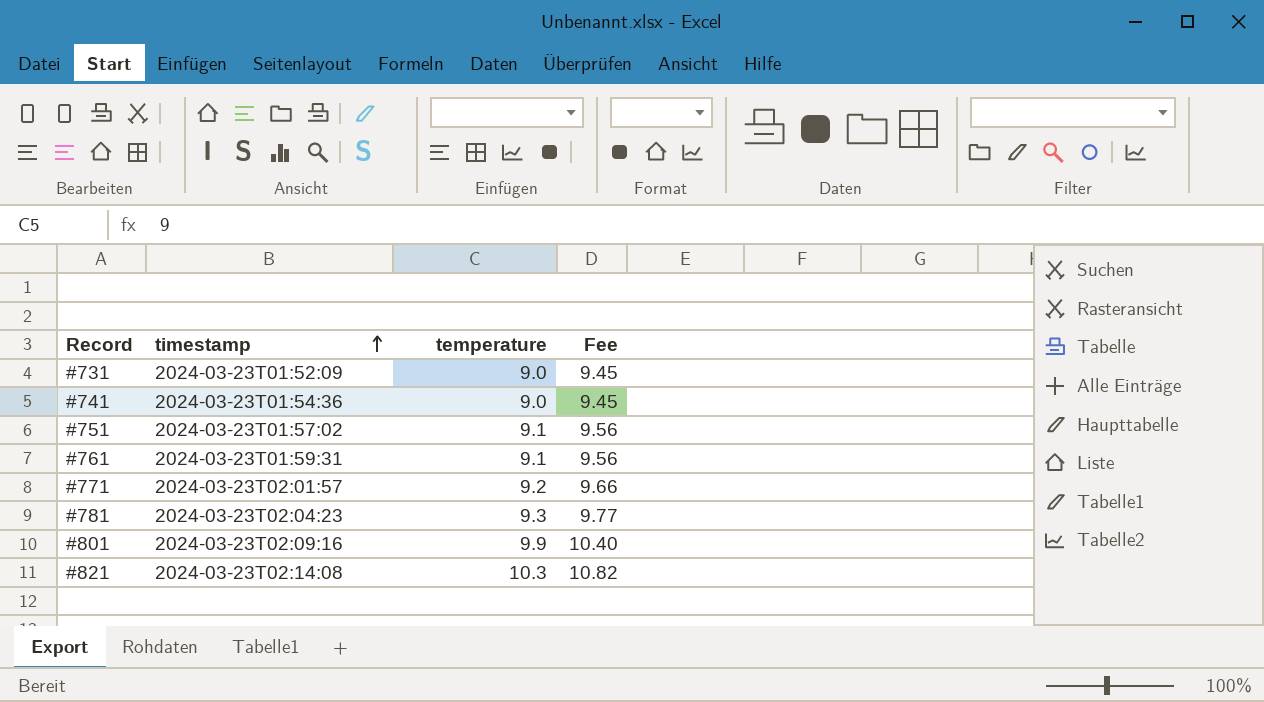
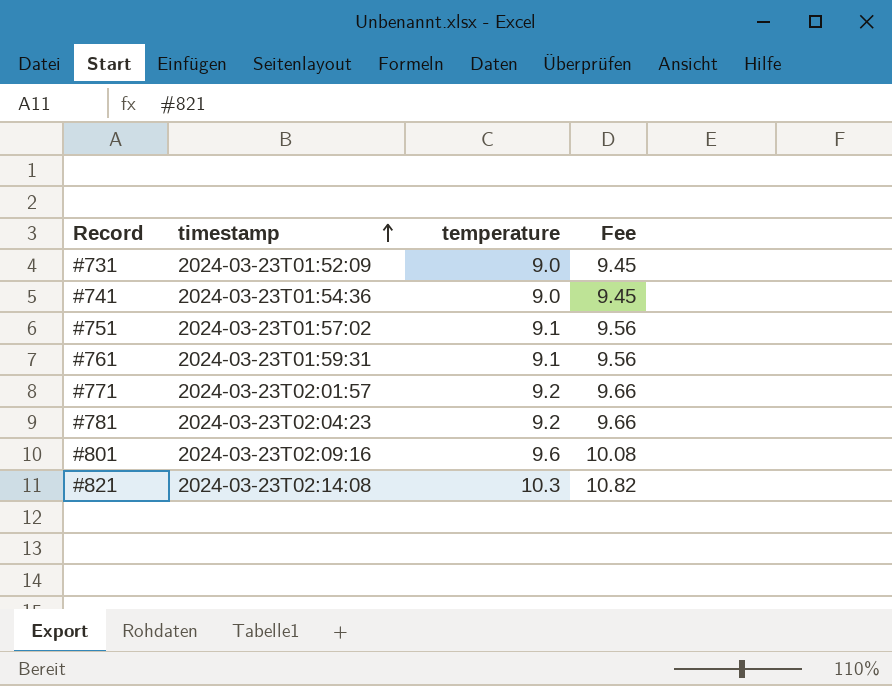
#781 | temperature: 9.3 -> 9.2
#781 | Fee: 9.77 -> 9.66
#801 | temperature: 9.9 -> 9.6
#801 | Fee: 10.40 -> 10.08

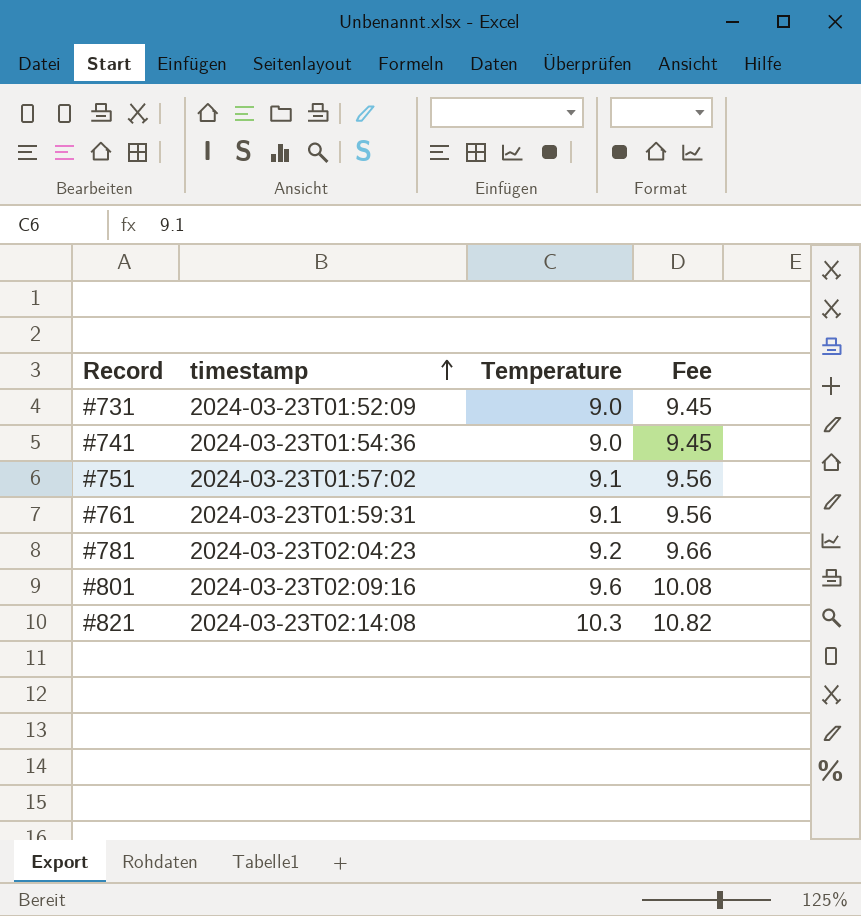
column name: temperature -> Temperature
row #771: 2024-03-23T02:01:57 | 9.2 | 9.66 -> none

